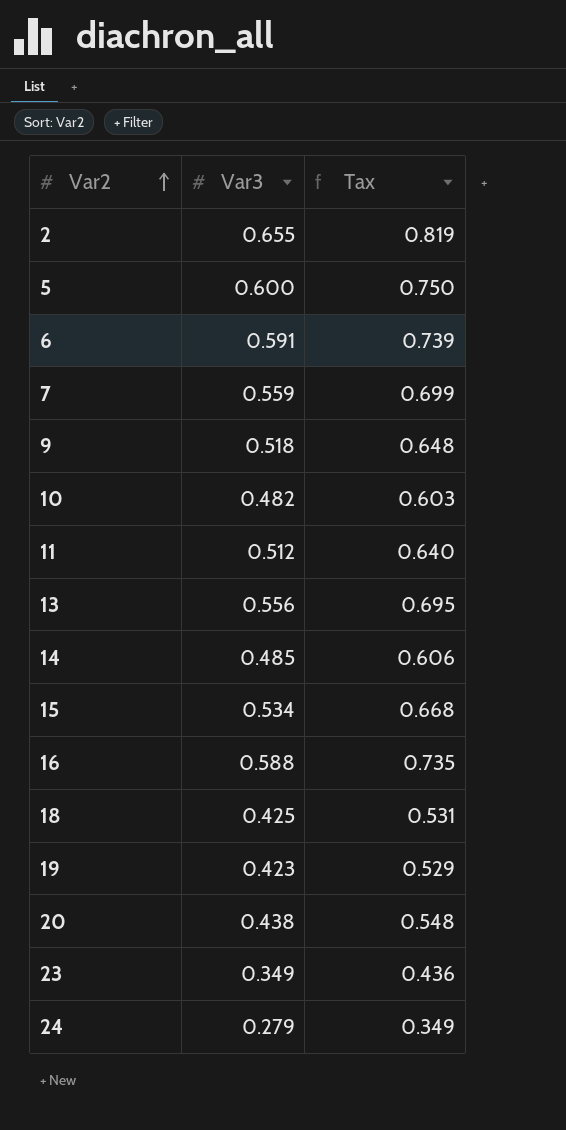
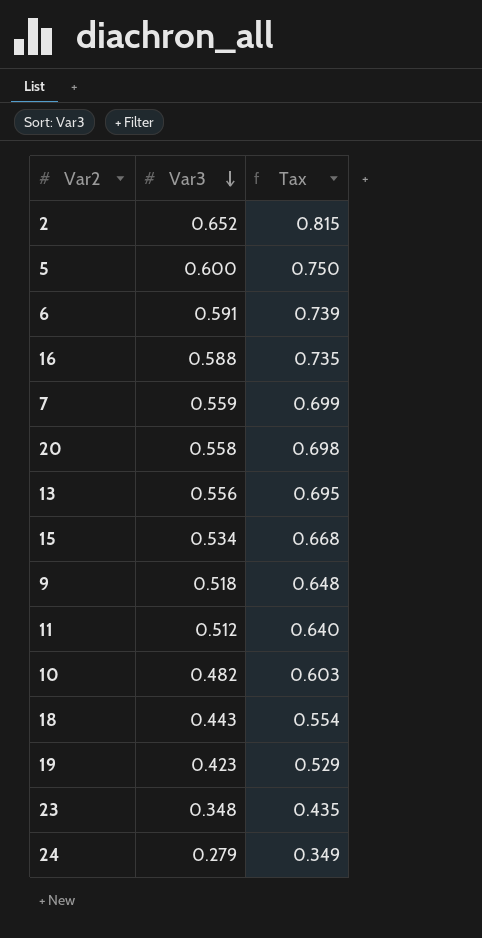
row order: Var2 ascending -> Var3 descending
row 14: 0.485 | 0.606 -> none
2 | Var3: 0.655 -> 0.652
2 | Tax: 0.819 -> 0.815
20 | Var3: 0.438 -> 0.558
20 | Tax: 0.548 -> 0.698
18 | Var3: 0.425 -> 0.443
18 | Tax: 0.531 -> 0.554
23 | Var3: 0.349 -> 0.348
23 | Tax: 0.436 -> 0.435

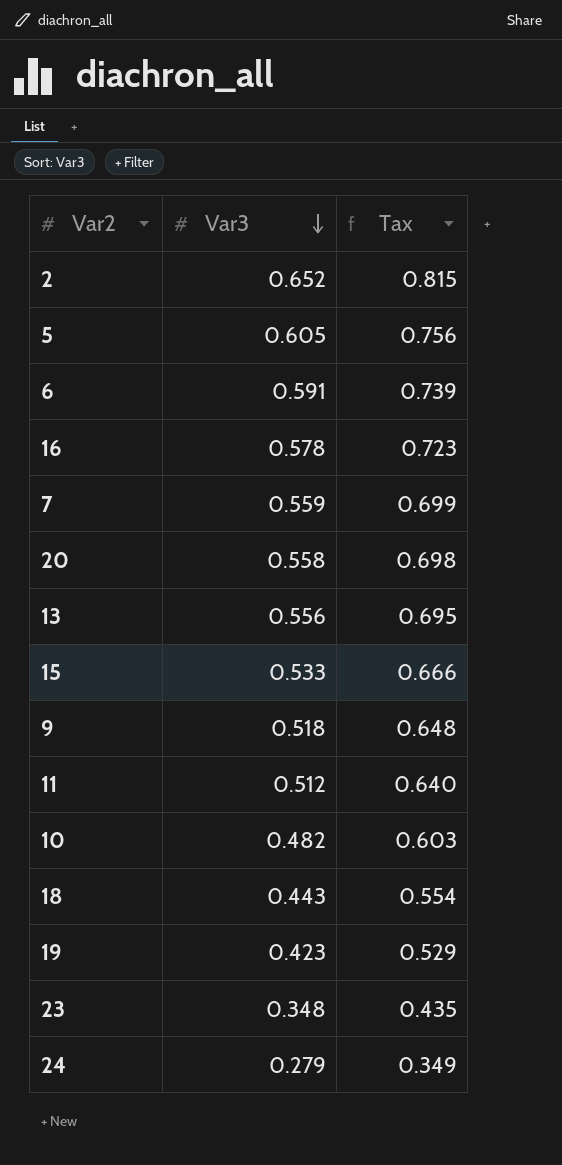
5 | Var3: 0.600 -> 0.605
5 | Tax: 0.750 -> 0.756
16 | Var3: 0.588 -> 0.578
16 | Tax: 0.735 -> 0.723
15 | Var3: 0.534 -> 0.533
15 | Tax: 0.668 -> 0.666

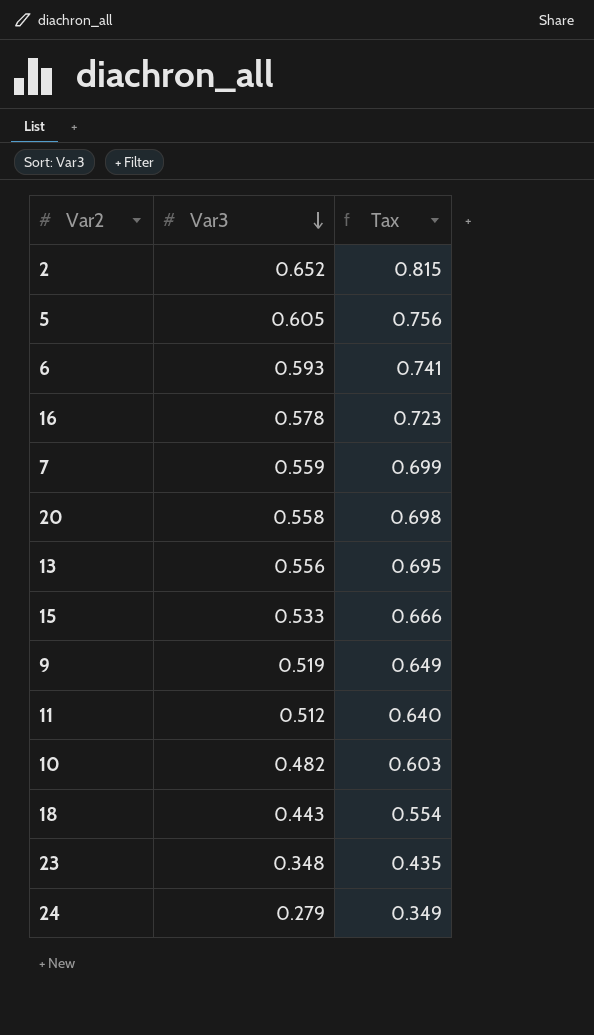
row 19: 0.423 | 0.529 -> none
6 | Var3: 0.591 -> 0.593
6 | Tax: 0.739 -> 0.741
9 | Var3: 0.518 -> 0.519
9 | Tax: 0.648 -> 0.649

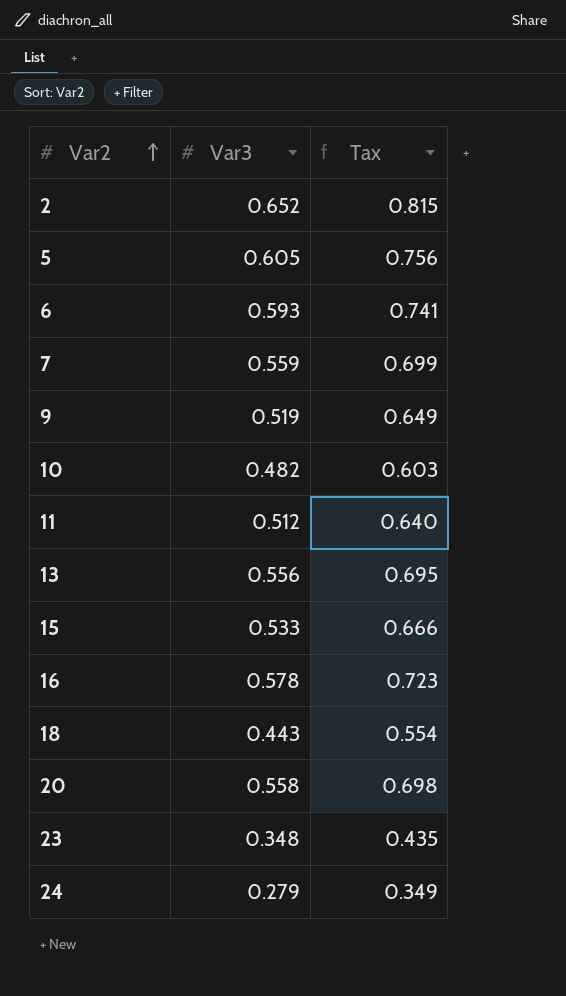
row order: Var3 descending -> Var2 ascending

